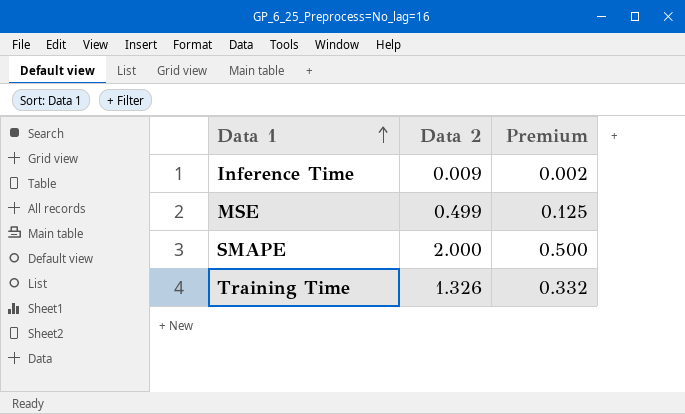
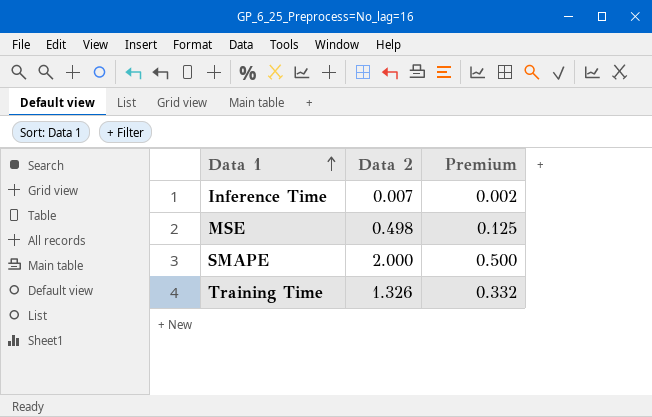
Inference Time | Data 2: 0.009 -> 0.007
MSE | Data 2: 0.499 -> 0.498

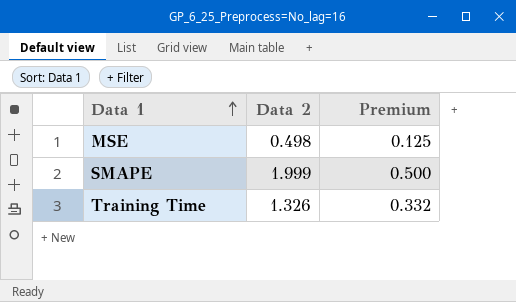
row Inference Time: 0.007 | 0.002 -> none
SMAPE | Data 2: 2.000 -> 1.999

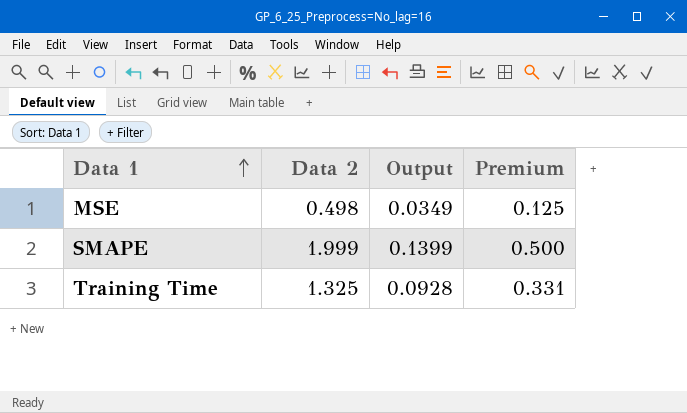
column Output | formula: none -> [Data 2] * 0.07
Training Time | Data 2: 1.326 -> 1.325
Training Time | Premium: 0.332 -> 0.331

